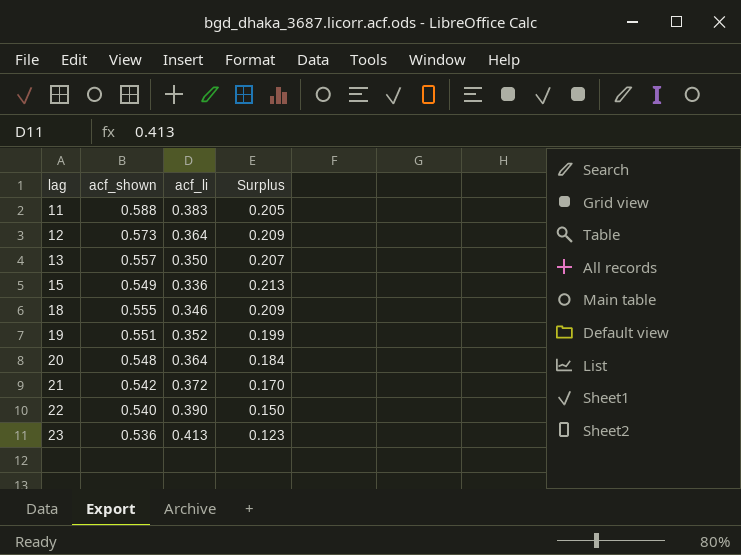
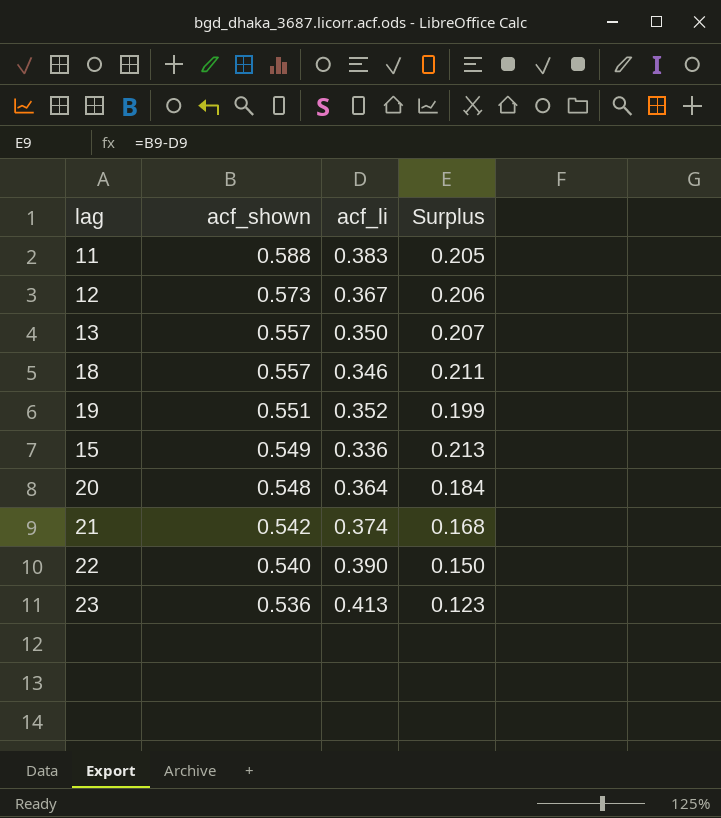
row order: lag ascending -> acf_shown descending
12 | acf_li: 0.364 -> 0.367
12 | Surplus: 0.209 -> 0.206
18 | acf_shown: 0.555 -> 0.557
18 | Surplus: 0.209 -> 0.211
21 | acf_li: 0.372 -> 0.374
21 | Surplus: 0.170 -> 0.168

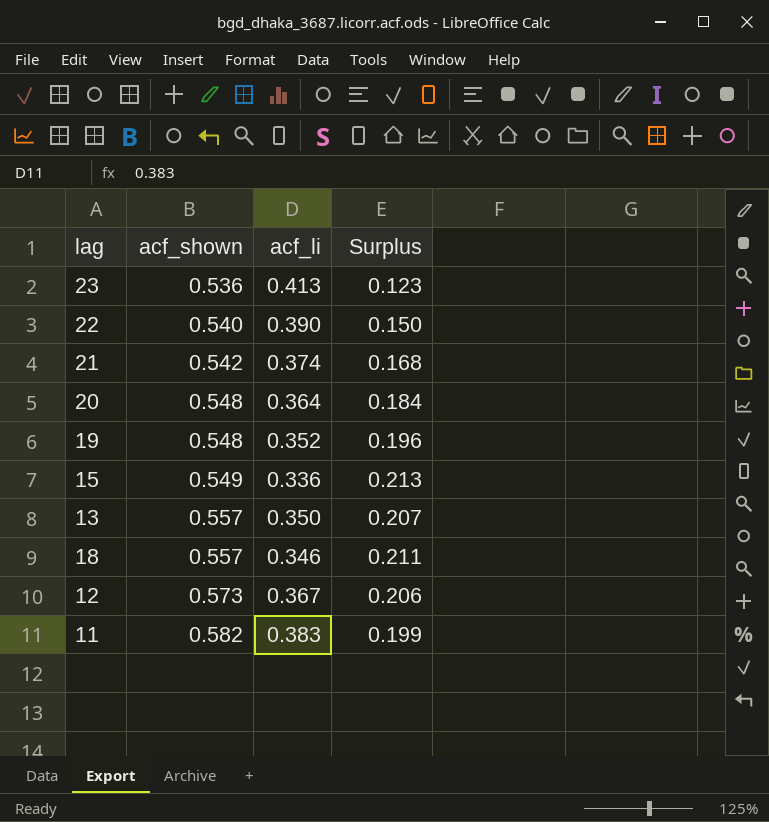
row order: acf_shown descending -> acf_shown ascending
19 | acf_shown: 0.551 -> 0.548
19 | Surplus: 0.199 -> 0.196
11 | acf_shown: 0.588 -> 0.582
11 | Surplus: 0.205 -> 0.199

